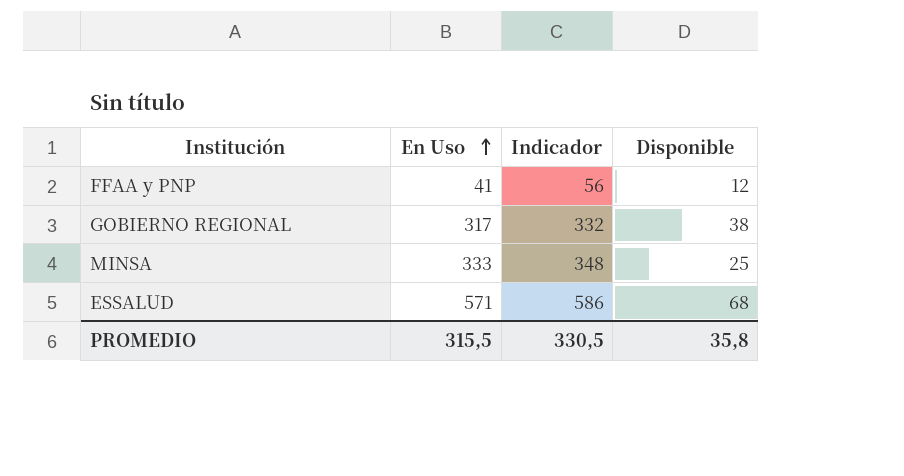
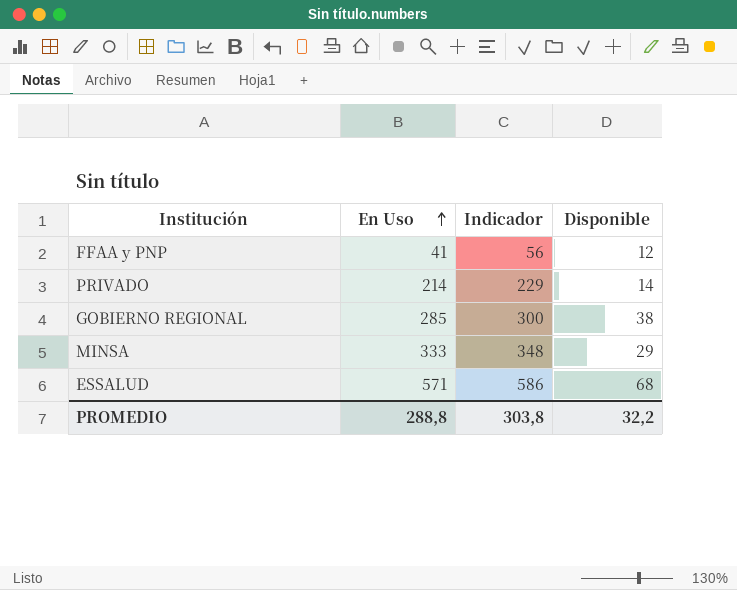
row PRIVADO: none -> 214 | 229 | 14
GOBIERNO REGIONAL | En Uso: 317 -> 285
GOBIERNO REGIONAL | Indicador: 332 -> 300
MINSA | Disponible: 25 -> 29
PROMEDIO | En Uso: 315,5 -> 288,8
PROMEDIO | Indicador: 330,5 -> 303,8
PROMEDIO | Disponible: 35,8 -> 32,2

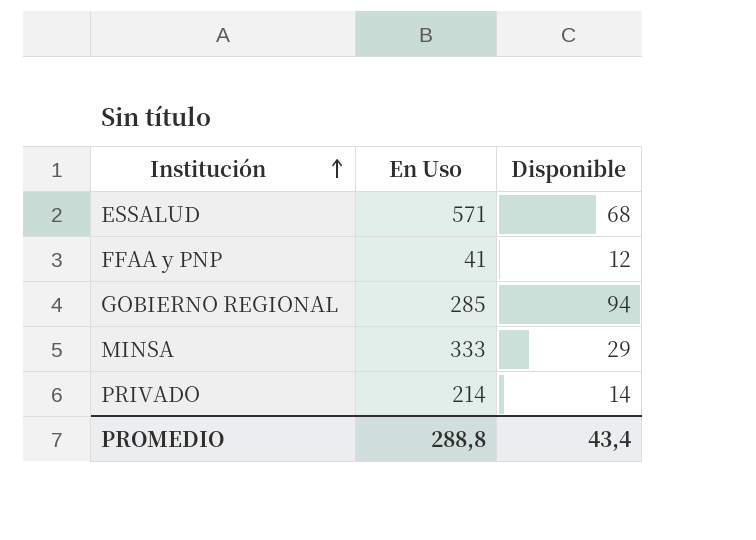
row order: En Uso ascending -> Institución ascending
column Indicador | formula: [En Uso] + 15 -> none
GOBIERNO REGIONAL | Disponible: 38 -> 94
PROMEDIO | Disponible: 32,2 -> 43,4

